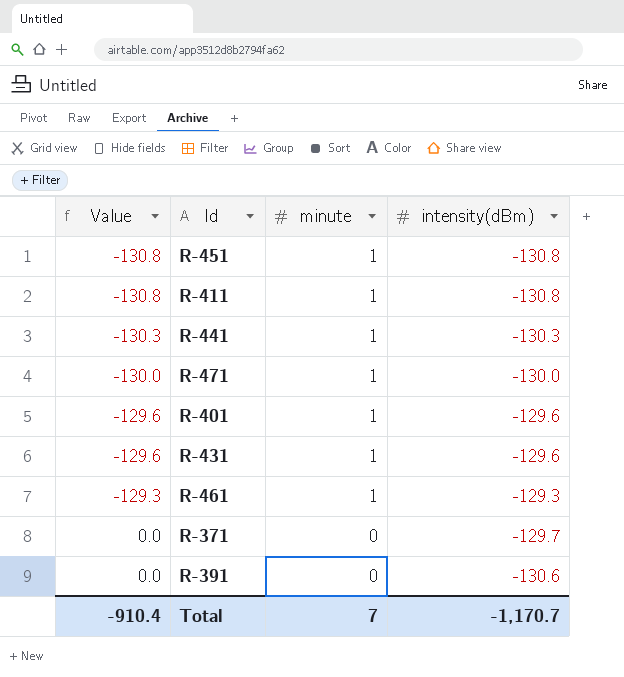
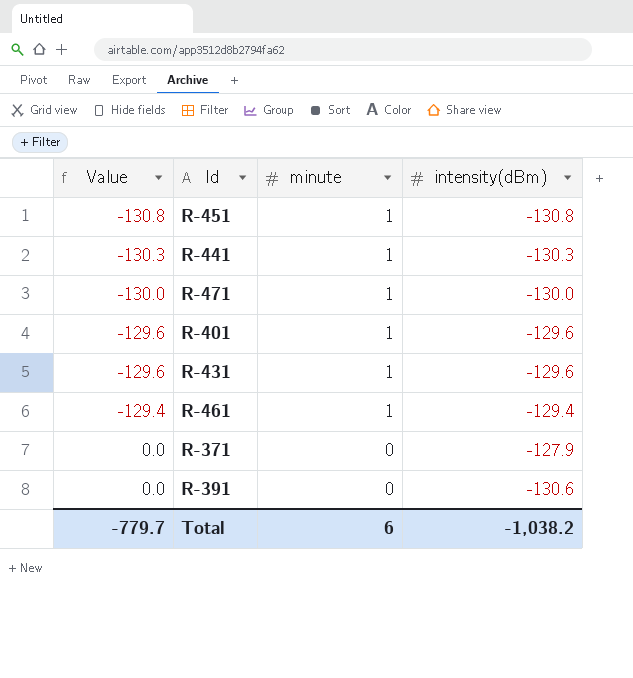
row R-411: -130.8 | 1 | -130.8 -> none
R-461 | Value: -129.3 -> -129.4
R-461 | intensity(dBm): -129.3 -> -129.4
R-371 | intensity(dBm): -129.7 -> -127.9
Total | Value: -910.4 -> -779.7
Total | minute: 7 -> 6
Total | intensity(dBm): -1,170.7 -> -1,038.2

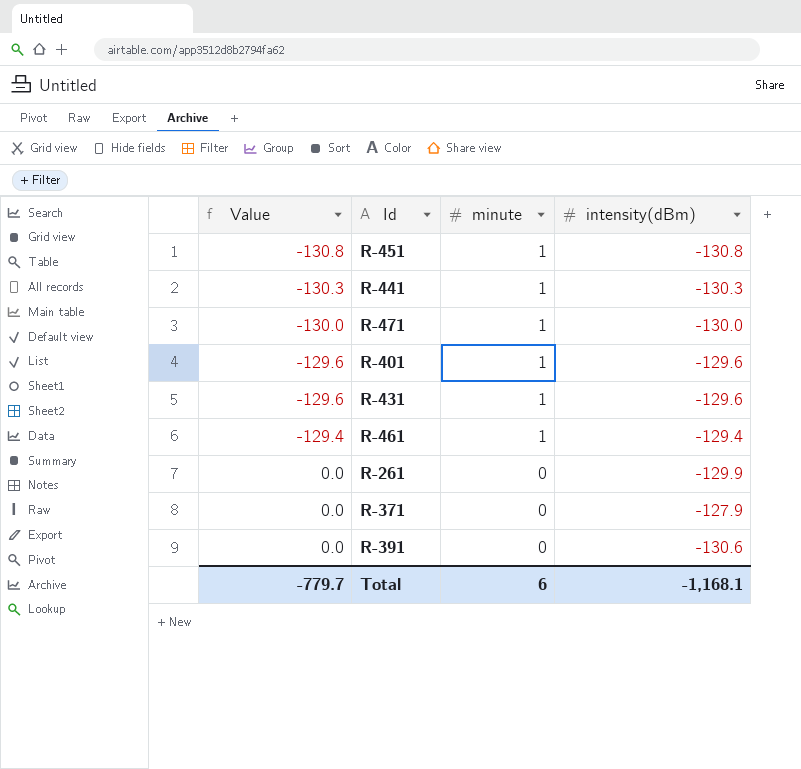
row R-261: none -> 0.0 | 0 | -129.9
Total | intensity(dBm): -1,038.2 -> -1,168.1

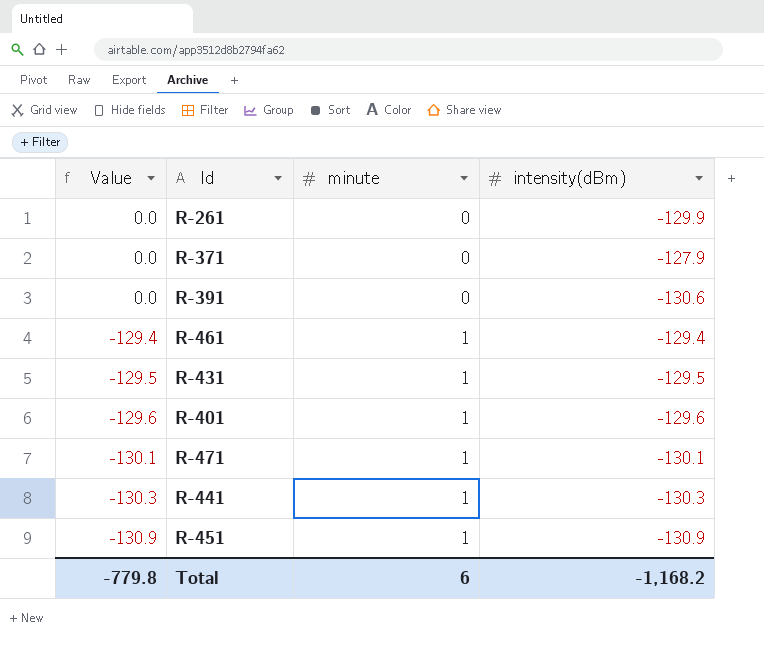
row order: Value ascending -> Value descending
R-431 | Value: -129.6 -> -129.5
R-431 | intensity(dBm): -129.6 -> -129.5
R-471 | Value: -130.0 -> -130.1
R-471 | intensity(dBm): -130.0 -> -130.1
R-451 | Value: -130.8 -> -130.9
R-451 | intensity(dBm): -130.8 -> -130.9
Total | Value: -779.7 -> -779.8
Total | intensity(dBm): -1,168.1 -> -1,168.2

